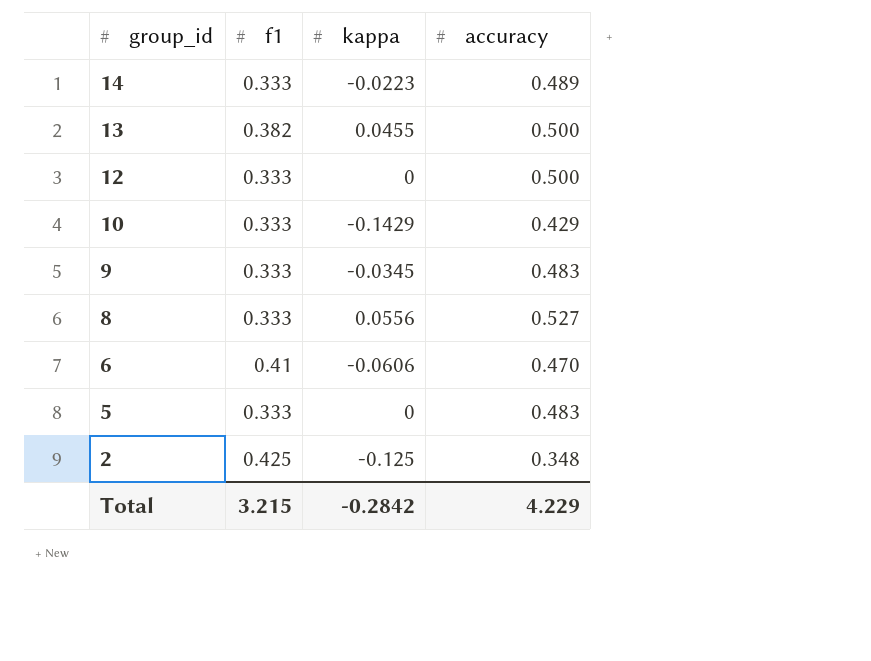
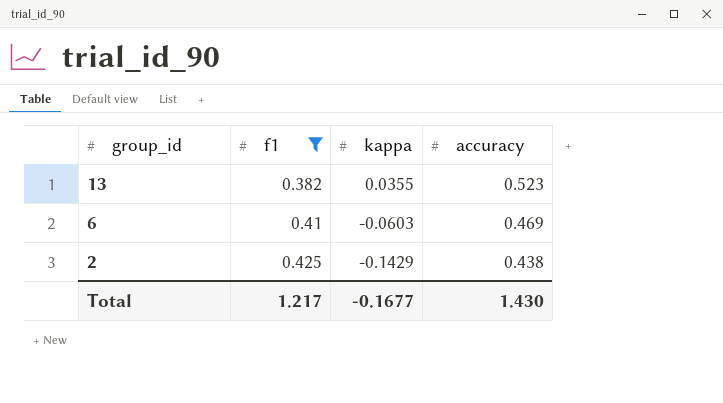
filter: none -> f1 != 0.333
13 | kappa: 0.0455 -> 0.0355
13 | accuracy: 0.500 -> 0.523
6 | kappa: -0.0606 -> -0.0603
6 | accuracy: 0.470 -> 0.469
2 | kappa: -0.125 -> -0.1429
2 | accuracy: 0.348 -> 0.438
Total | f1: 3.215 -> 1.217
Total | kappa: -0.2842 -> -0.1677
Total | accuracy: 4.229 -> 1.430

